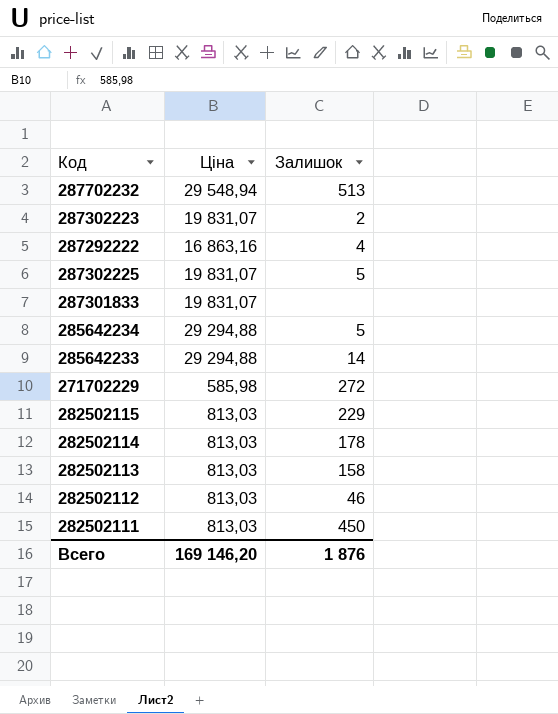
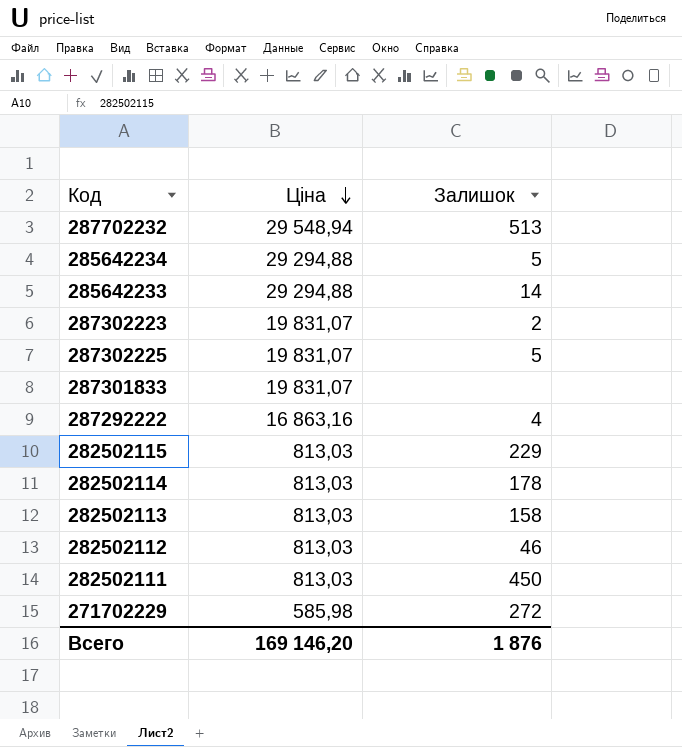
row order: none -> Ціна descending

